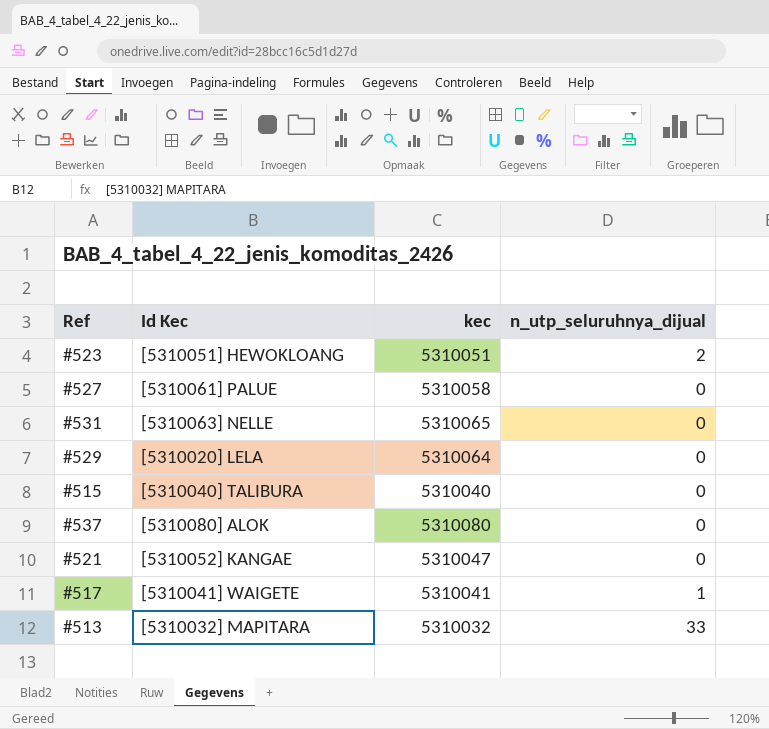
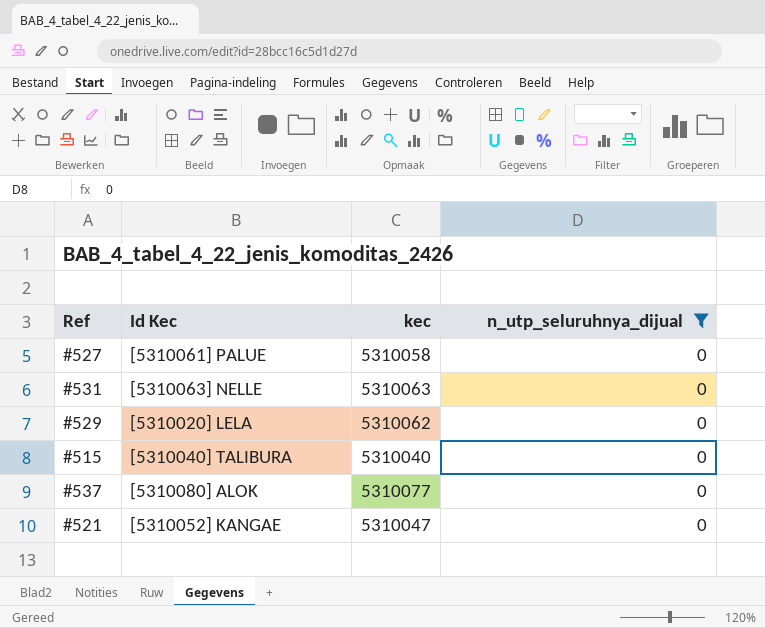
filter: none -> n_utp_seluruhnya_dijual = 0
#531 | kec: 5310065 -> 5310063
#529 | kec: 5310064 -> 5310062
#537 | kec: 5310080 -> 5310077

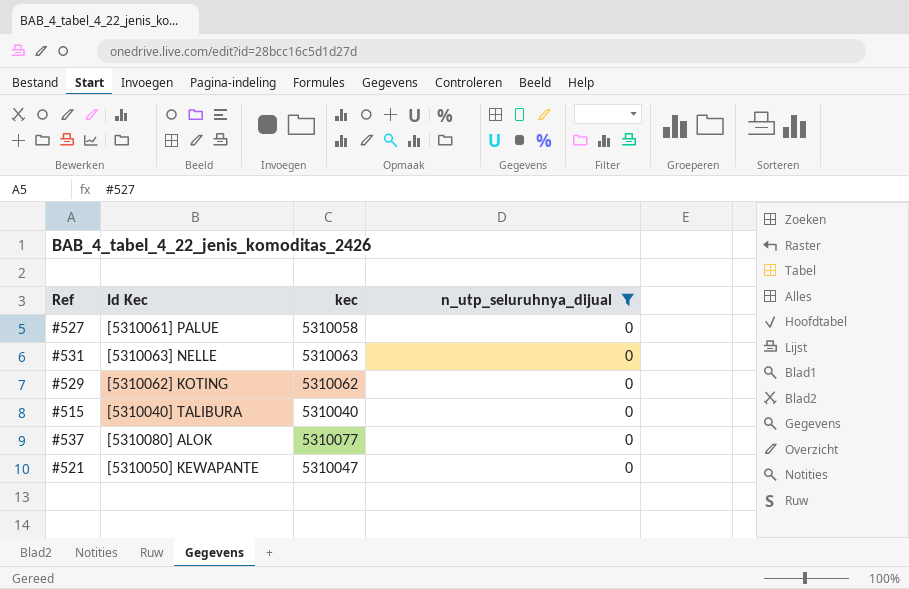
#529 | Id Kec: [5310020] LELA -> [5310062] KOTING
#521 | Id Kec: [5310052] KANGAE -> [5310050] KEWAPANTE

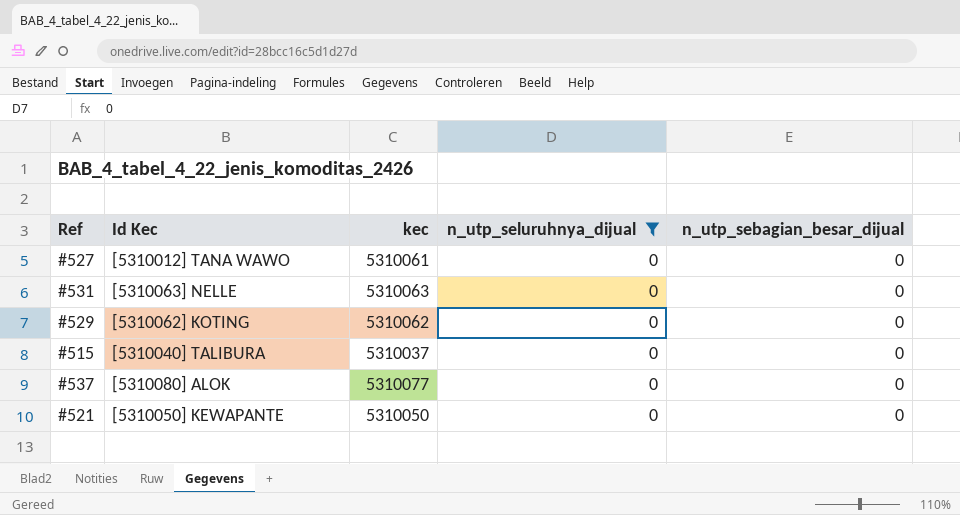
column n_utp_sebagian_besar_dijual | position: none -> 5
#527 | Id Kec: [5310061] PALUE -> [5310012] TANA WAWO
#527 | kec: 5310058 -> 5310061
#515 | kec: 5310040 -> 5310037
#521 | kec: 5310047 -> 5310050

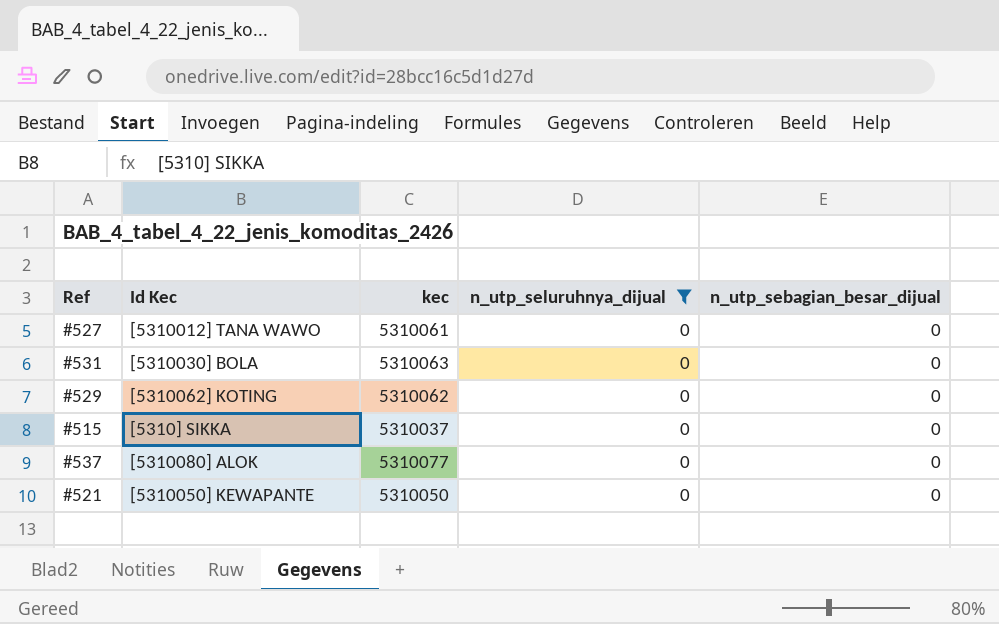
#531 | Id Kec: [5310063] NELLE -> [5310030] BOLA
#515 | Id Kec: [5310040] TALIBURA -> [5310] SIKKA

